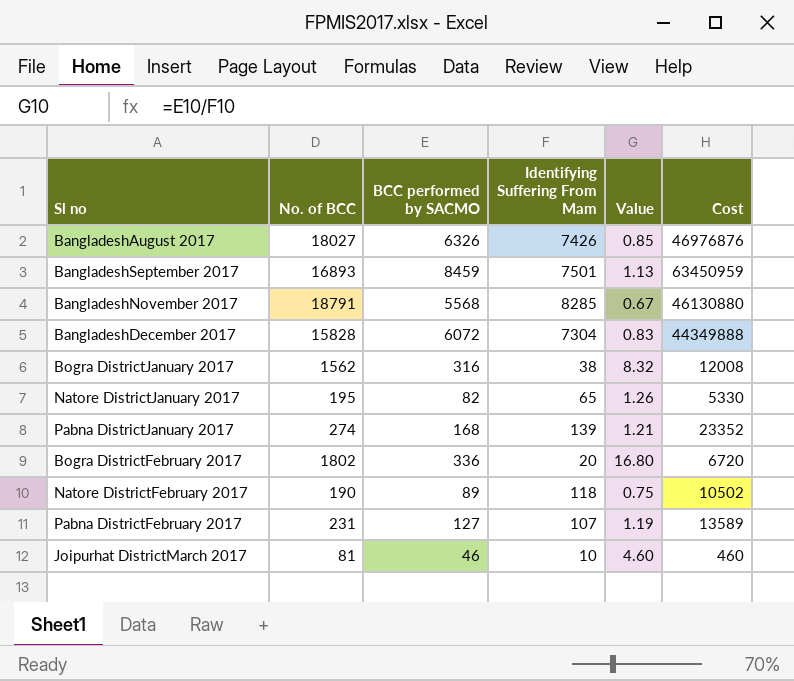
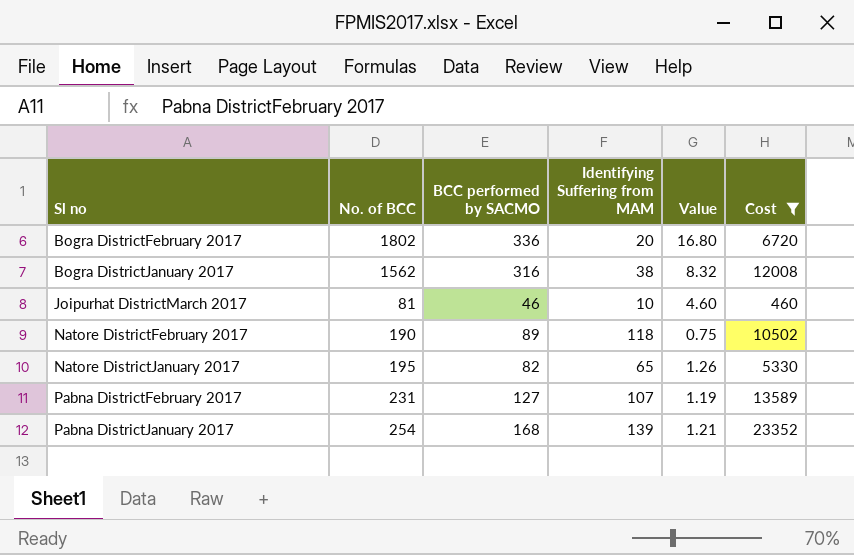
filter: none -> Cost <= 23352
row order: none -> Sl no ascending
column name: Identifying Suffering From Mam -> Identifying Suffering from MAM
Pabna DistrictJanuary 2017 | No. of BCC: 274 -> 254

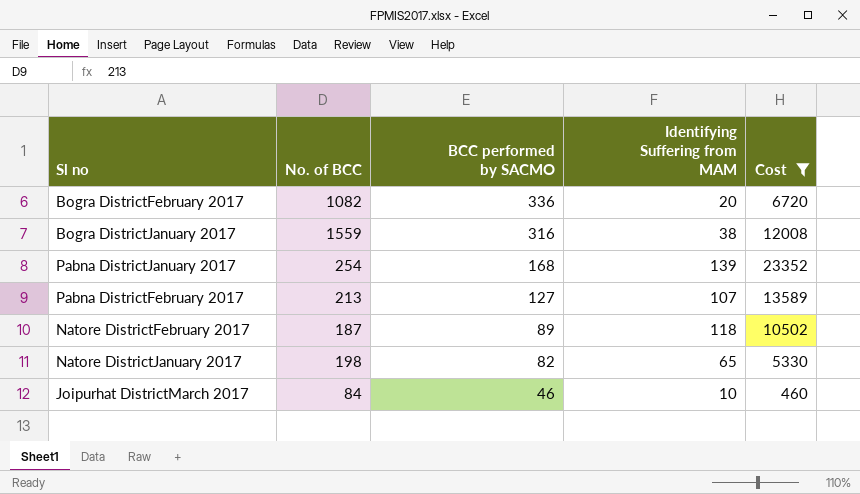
row order: Sl no ascending -> BCC performed by SACMO descending
column Value | formula: [BCC performed by SACMO] / [Identifying Suffering from MAM] -> none
Bogra DistrictFebruary 2017 | No. of BCC: 1802 -> 1082
Bogra DistrictJanuary 2017 | No. of BCC: 1562 -> 1559
Pabna DistrictFebruary 2017 | No. of BCC: 231 -> 213
Natore DistrictFebruary 2017 | No. of BCC: 190 -> 187
Natore DistrictJanuary 2017 | No. of BCC: 195 -> 198
Joipurhat DistrictMarch 2017 | No. of BCC: 81 -> 84

